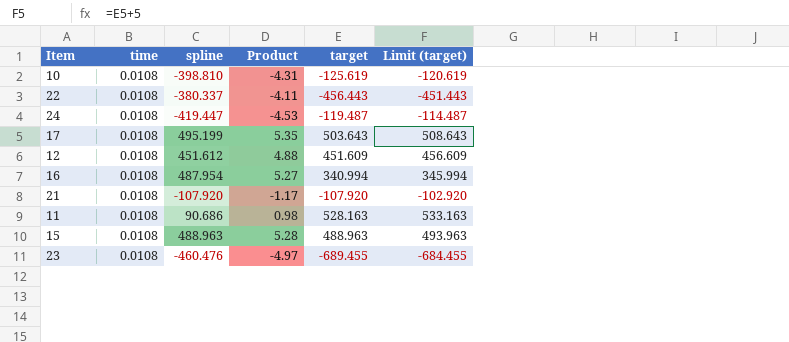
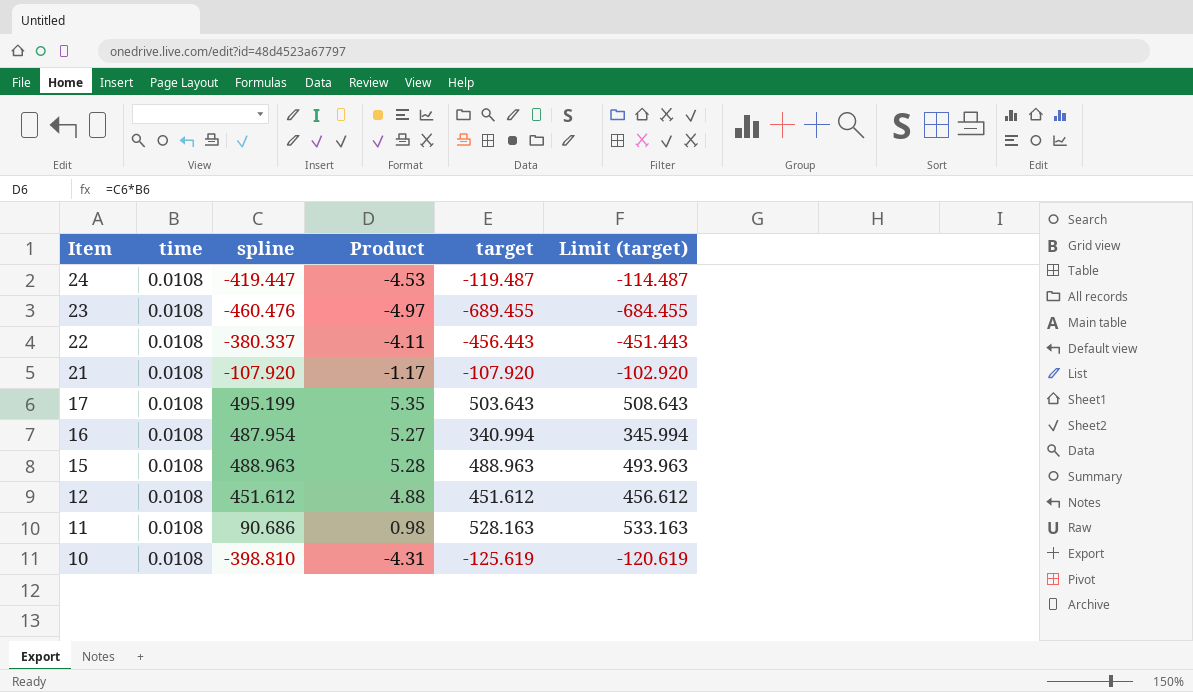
row order: none -> Item descending
12 | target: 451.609 -> 451.612
12 | Limit (target): 456.609 -> 456.612

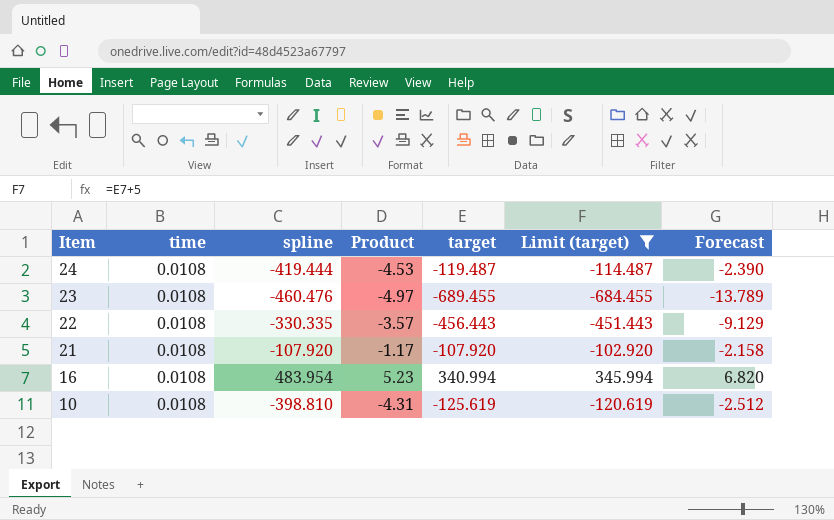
filter: none -> Limit (target) <= 345.994
column Forecast | formula: none -> [target] * 0.02
24 | spline: -419.447 -> -419.444
22 | spline: -380.337 -> -330.335
22 | Product: -4.11 -> -3.57
16 | spline: 487.954 -> 483.954
16 | Product: 5.27 -> 5.23

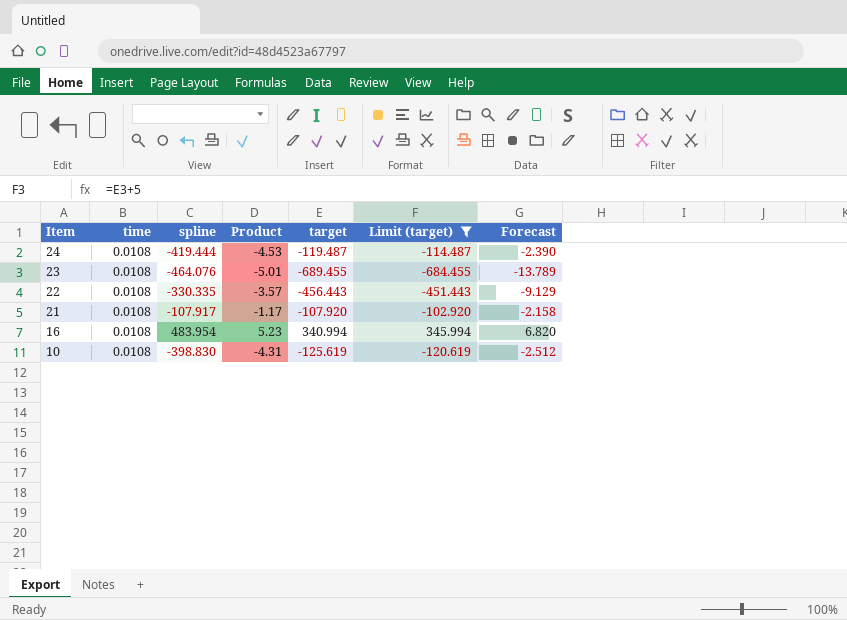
23 | spline: -460.476 -> -464.076
23 | Product: -4.97 -> -5.01
21 | spline: -107.920 -> -107.917
10 | spline: -398.810 -> -398.830

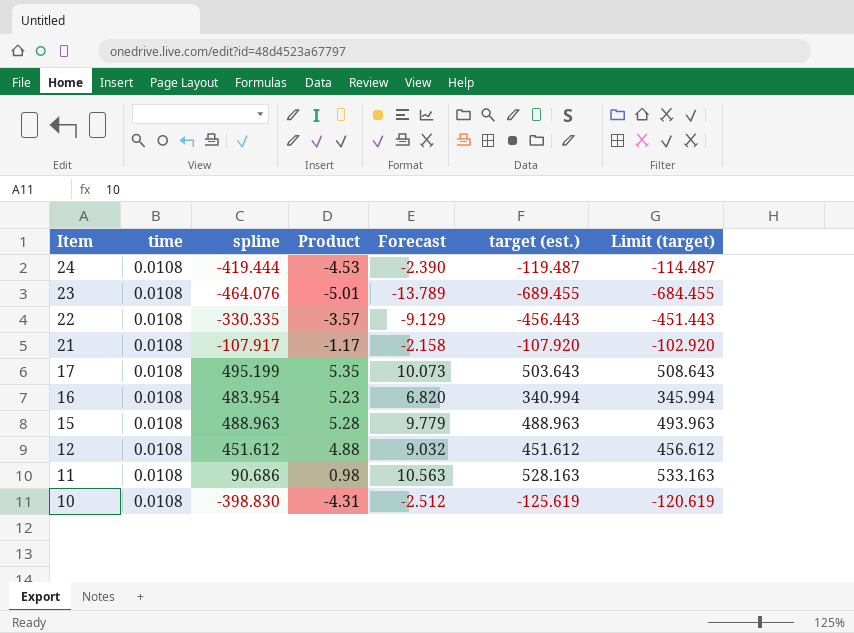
filter: Limit (target) <= 345.994 -> none
column Forecast | position: 7 -> 5
column name: target -> target (est.)

